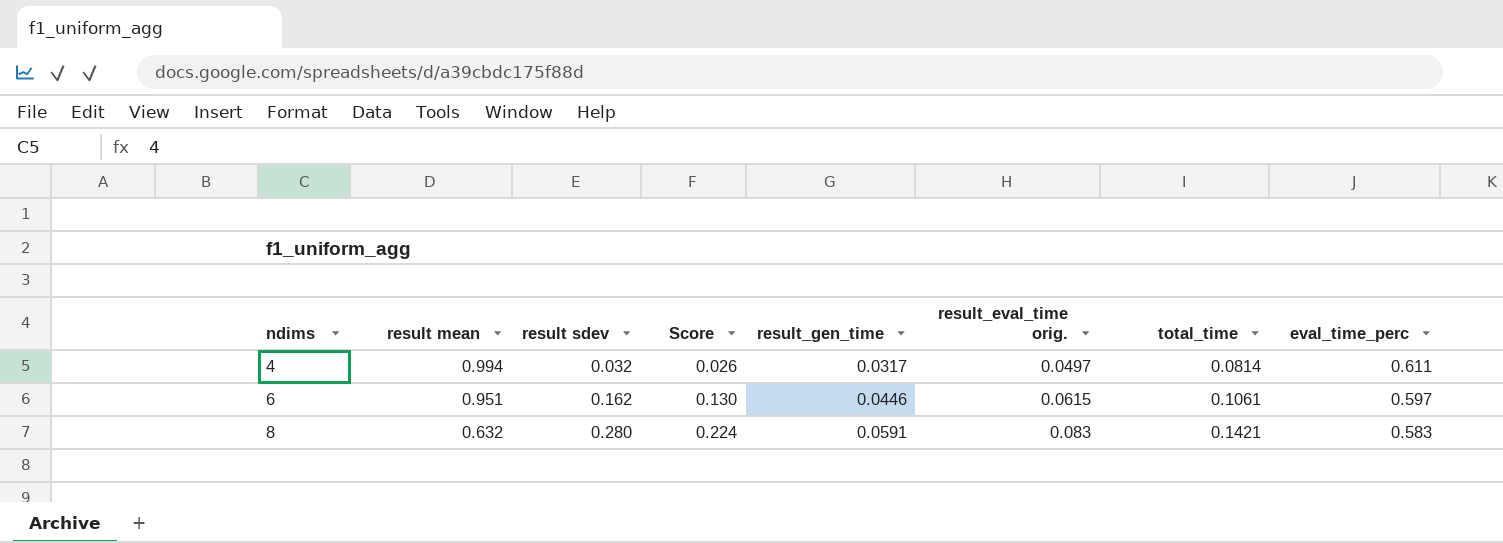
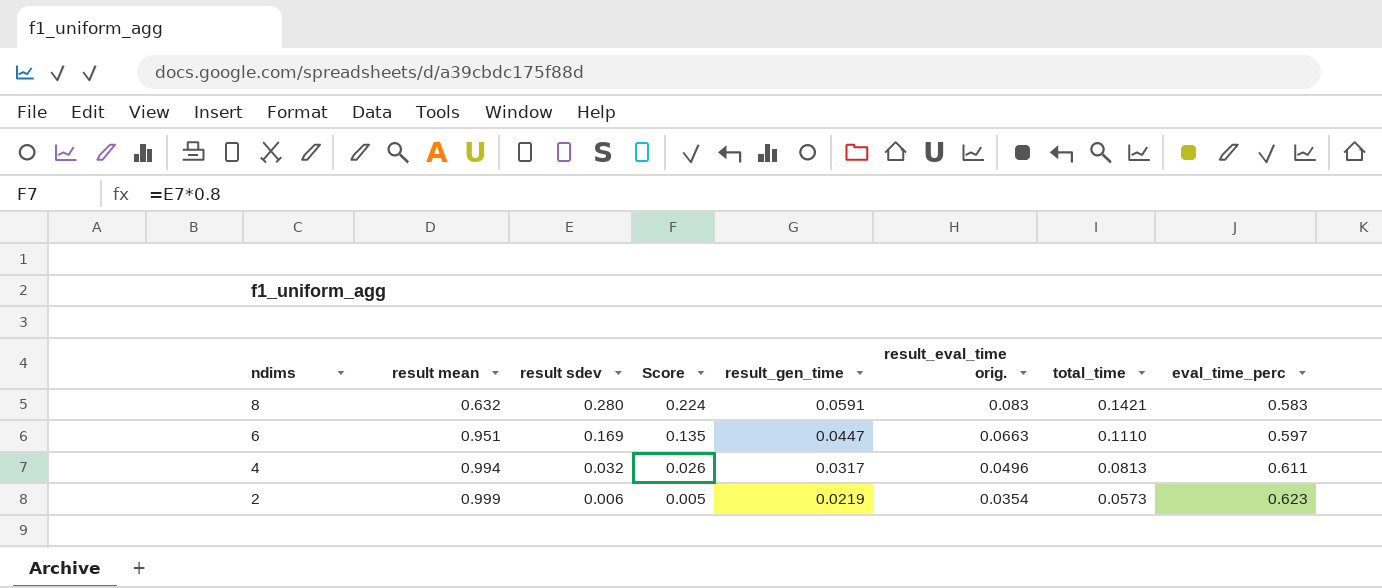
row order: ndims ascending -> ndims descending
6 | result sdev: 0.162 -> 0.169
6 | Score: 0.130 -> 0.135
6 | result_gen_time: 0.0446 -> 0.0447
6 | result_eval_time orig.: 0.0615 -> 0.0663
6 | total_time: 0.1061 -> 0.1110
4 | result_eval_time orig.: 0.0497 -> 0.0496
4 | total_time: 0.0814 -> 0.0813
row 2: none -> 0.999 | 0.006 | 0.005 | 0.0219 | 0.0354 | 0.0573 | 0.623

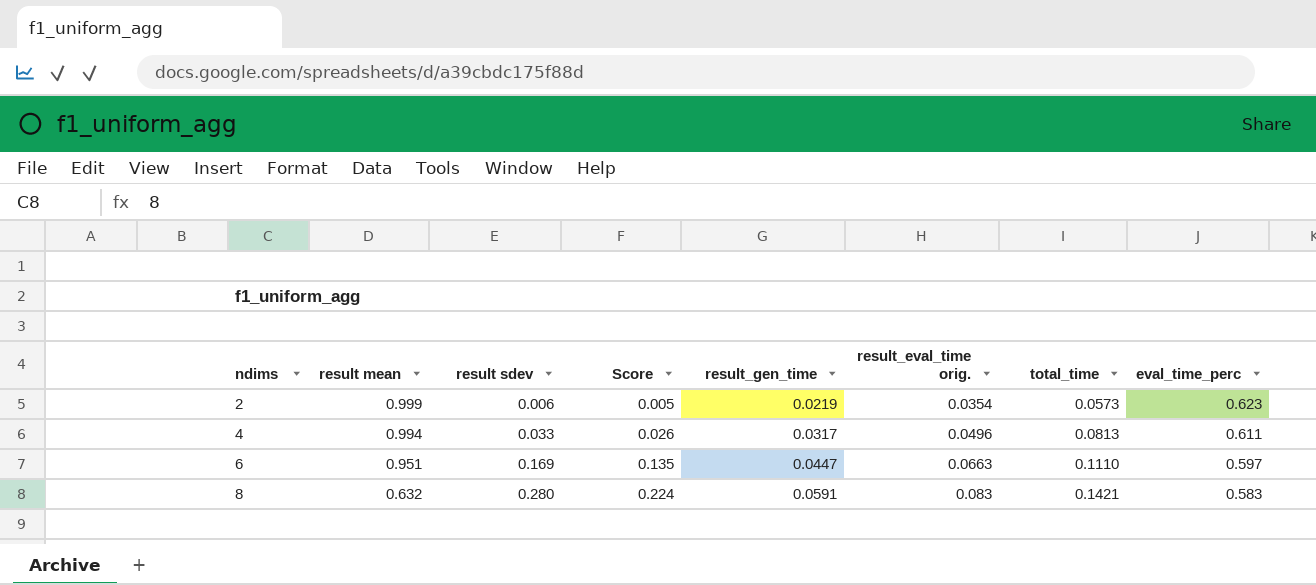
row order: ndims descending -> ndims ascending
4 | result sdev: 0.032 -> 0.033

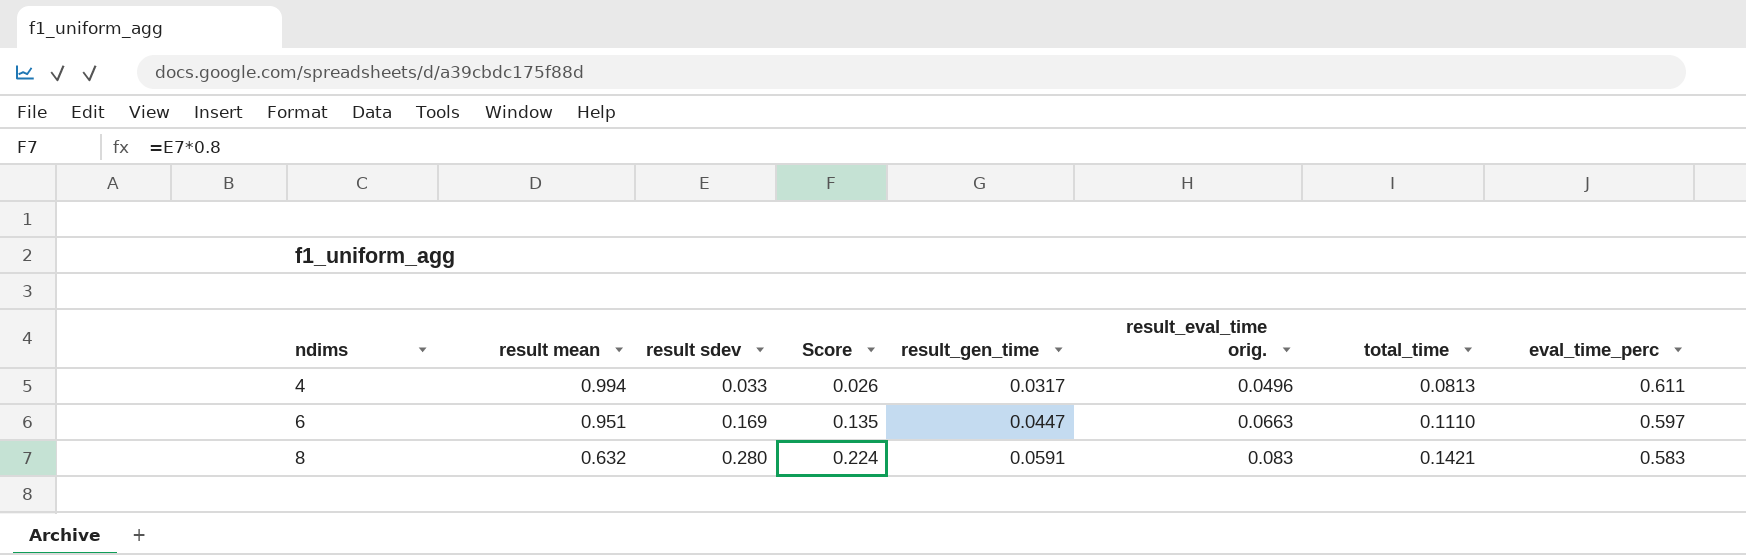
row 2: 0.999 | 0.006 | 0.005 | 0.0219 | 0.0354 | 0.0573 | 0.623 -> none

